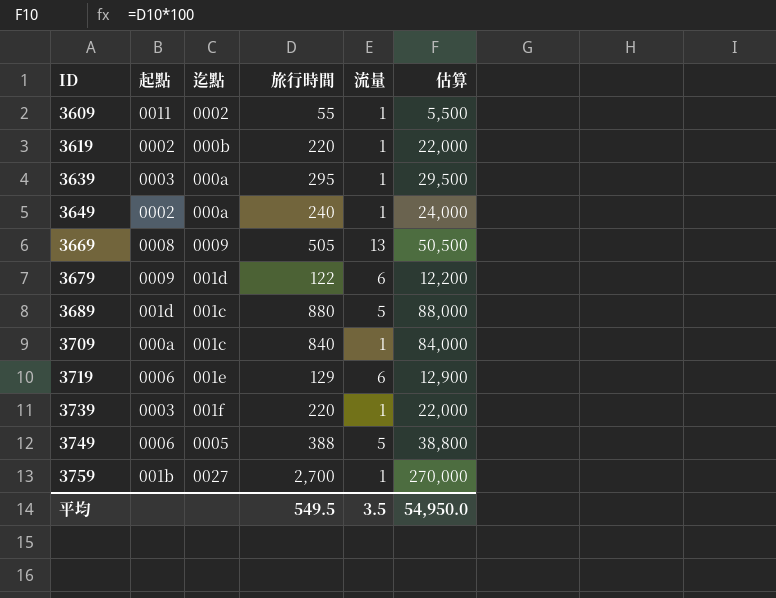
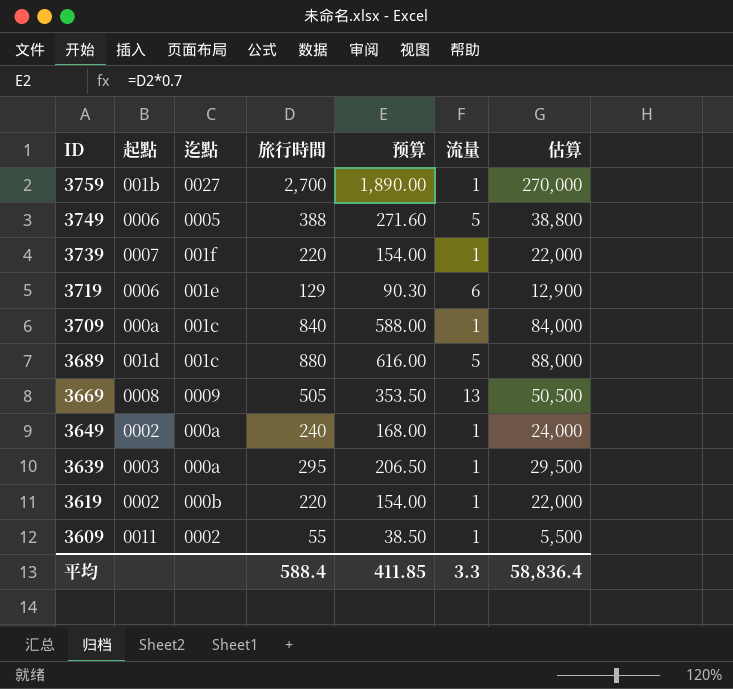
row order: ID ascending -> ID descending
column 预算 | formula: none -> [旅行時間] * 0.7
row 3679: 0009 | 001d | 122 | 6 | 12,200 -> none
3739 | 起點: 0003 -> 0007
平均 | 旅行時間: 549.5 -> 588.4
平均 | 流量: 3.5 -> 3.3
平均 | 估算: 54,950.0 -> 58,836.4

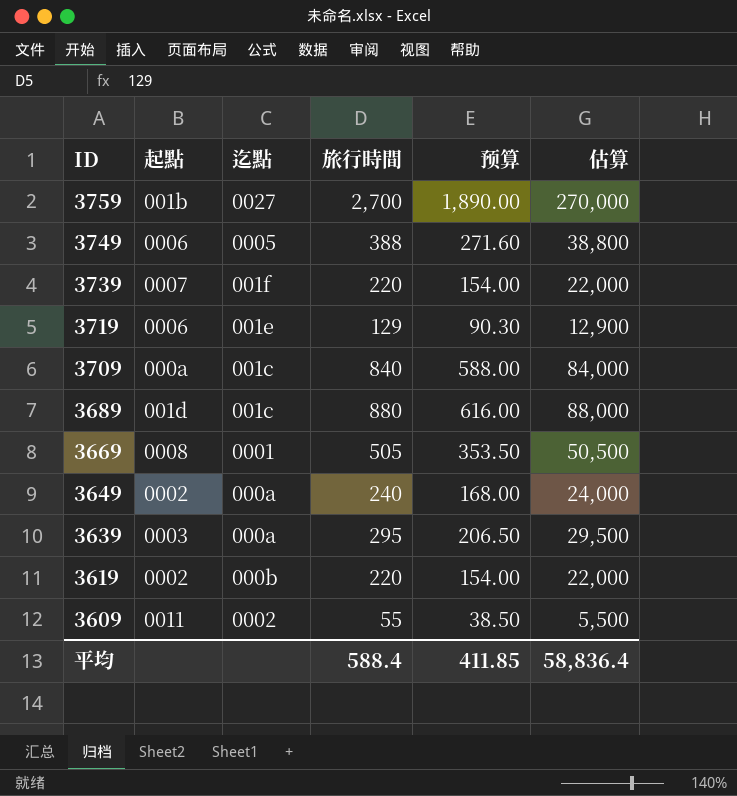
column 流量 | position: 6 -> none
3669 | 迄點: 0009 -> 0001

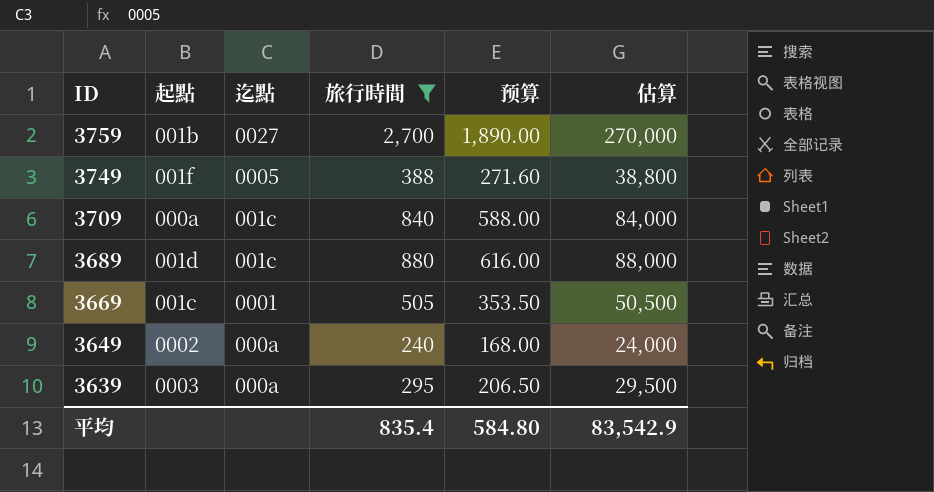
filter: none -> 旅行時間 >= 240
3749 | 起點: 0006 -> 001f
3669 | 起點: 0008 -> 001c
平均 | 旅行時間: 588.4 -> 835.4
平均 | 预算: 411.85 -> 584.80
平均 | 估算: 58,836.4 -> 83,542.9

